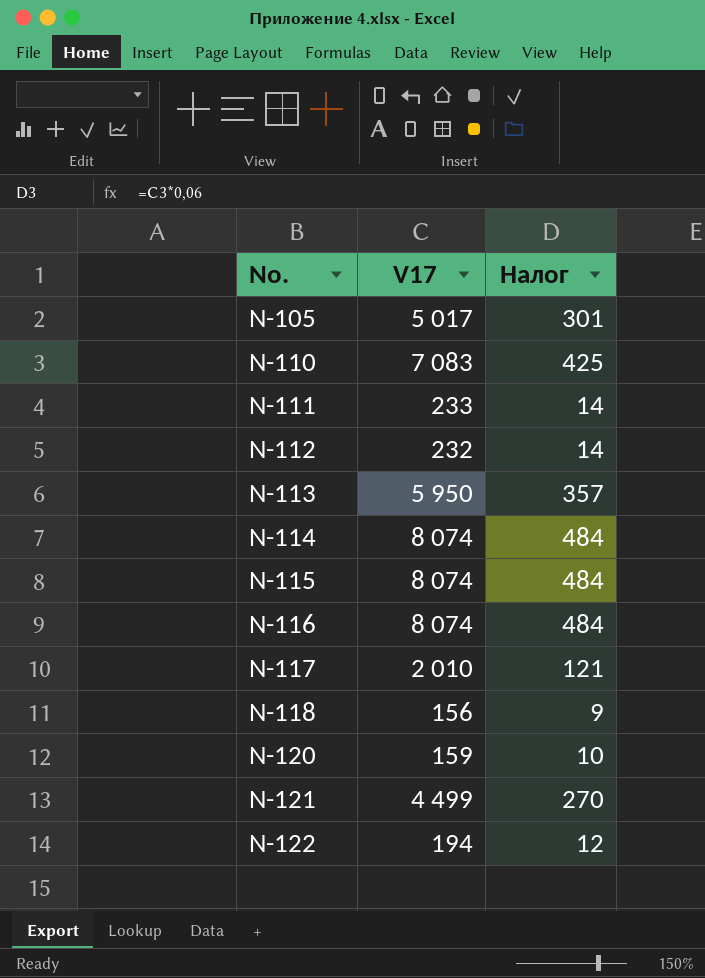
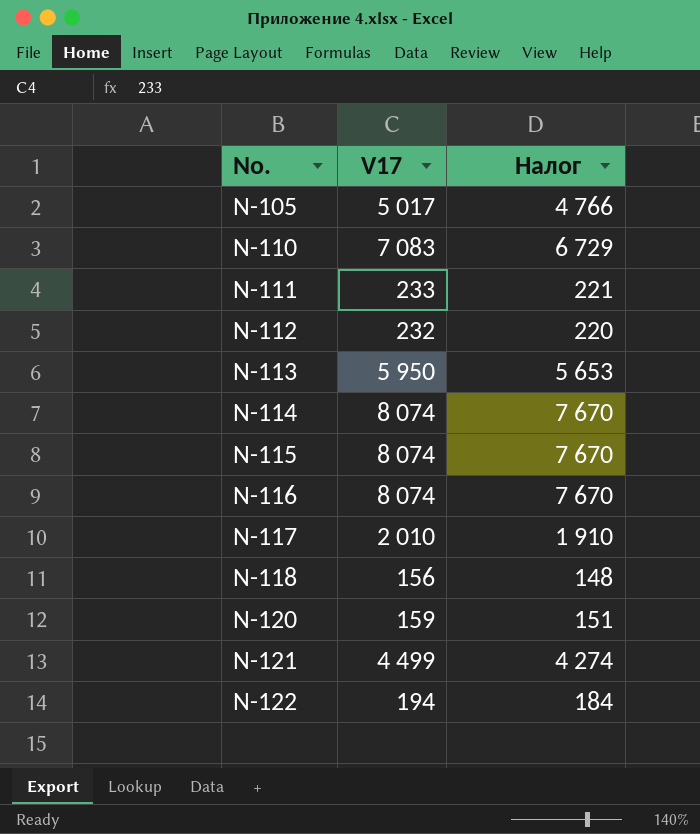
column Налог | formula: [V17] * 0,06 -> [V17] * 0,95

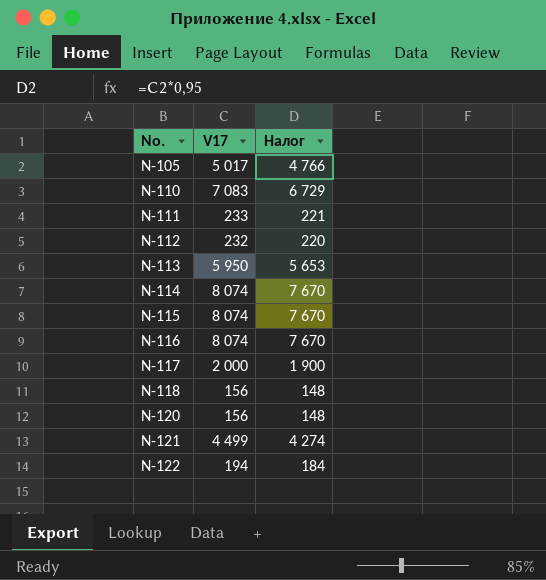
N-117 | V17: 2 010 -> 2 000
N-117 | Налог: 1 910 -> 1 900
N-120 | V17: 159 -> 156
N-120 | Налог: 151 -> 148

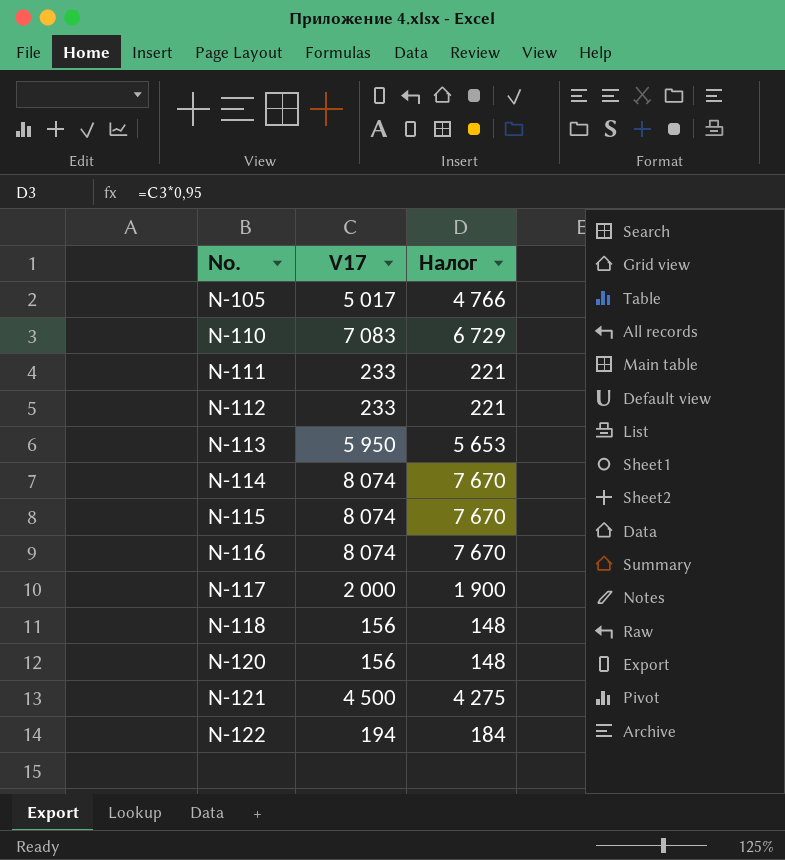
N-112 | V17: 232 -> 233
N-112 | Налог: 220 -> 221
N-121 | V17: 4 499 -> 4 500
N-121 | Налог: 4 274 -> 4 275

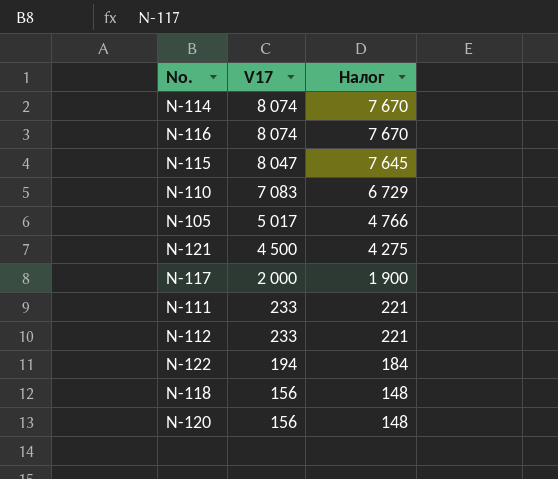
row order: No. ascending -> V17 descending
row N-113: 5 950 | 5 653 -> none
N-115 | V17: 8 074 -> 8 047
N-115 | Налог: 7 670 -> 7 645

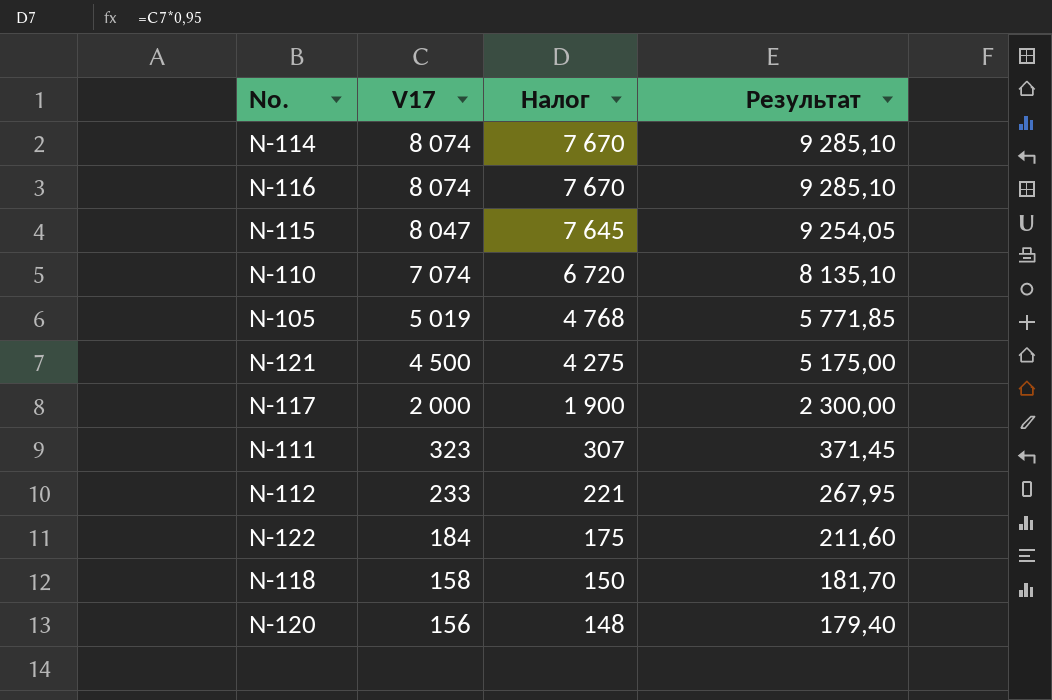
column Результат | formula: none -> [V17] * 1,15
N-110 | V17: 7 083 -> 7 074
N-110 | Налог: 6 729 -> 6 720
N-105 | V17: 5 017 -> 5 019
N-105 | Налог: 4 766 -> 4 768
N-111 | V17: 233 -> 323
N-111 | Налог: 221 -> 307
N-122 | V17: 194 -> 184
N-122 | Налог: 184 -> 175
N-118 | V17: 156 -> 158
N-118 | Налог: 148 -> 150

